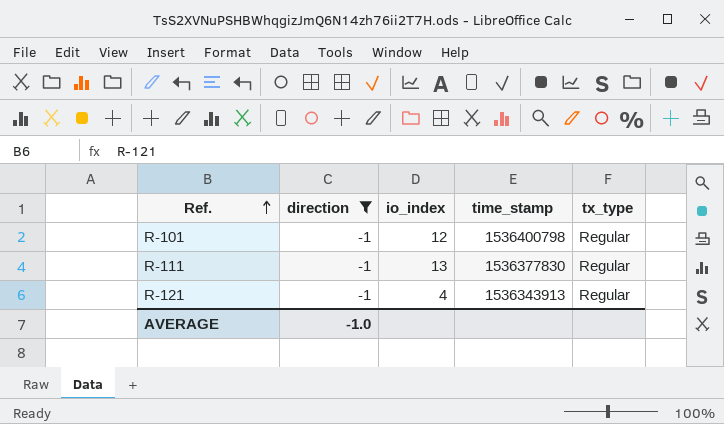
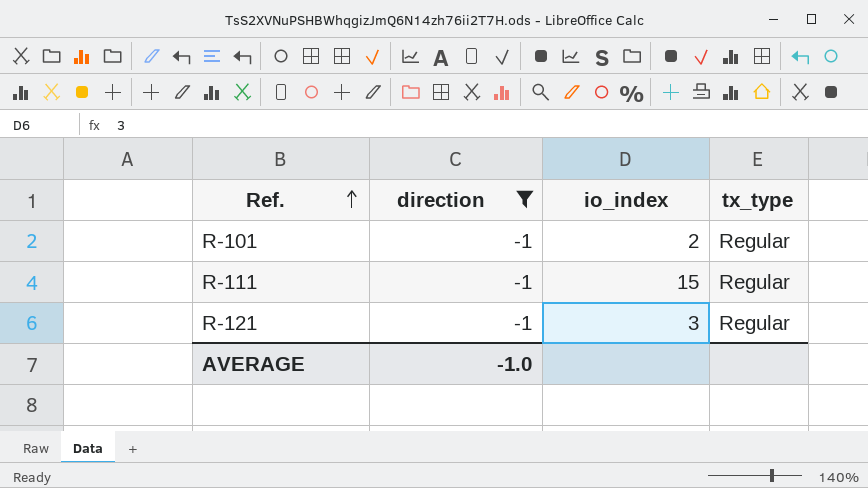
column time_stamp | position: 4 -> none
R-101 | io_index: 12 -> 2
R-111 | io_index: 13 -> 15
R-121 | io_index: 4 -> 3

